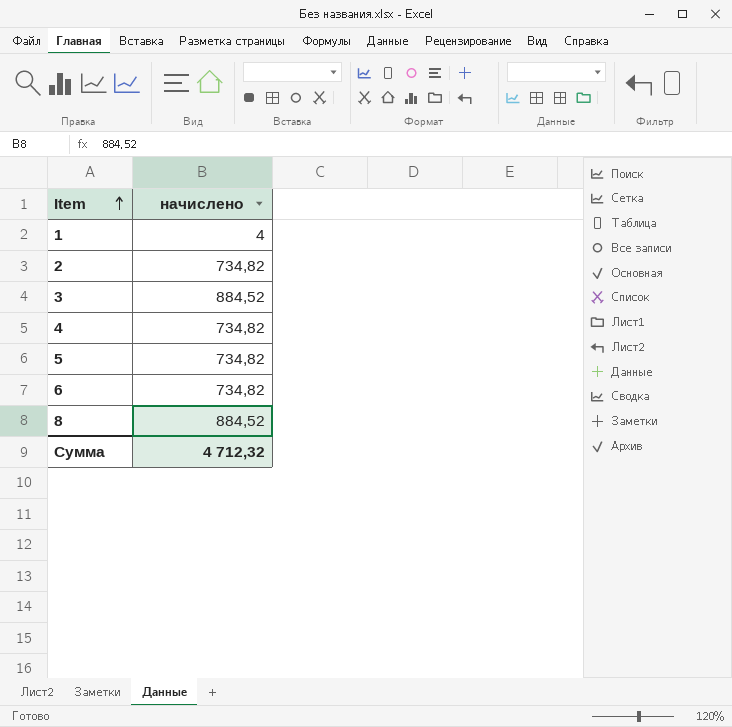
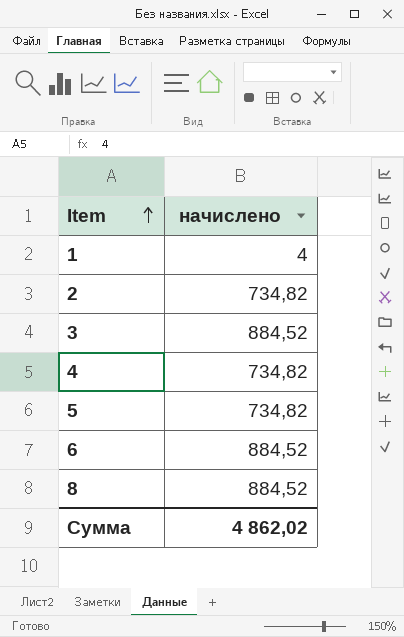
6 | начислено: 734,82 -> 884,52
Сумма | начислено: 4 712,32 -> 4 862,02

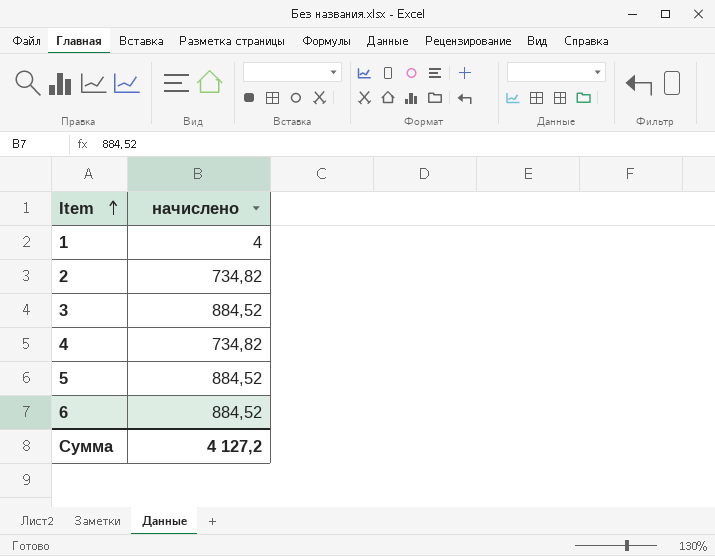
row 8: 884,52 -> none
5 | начислено: 734,82 -> 884,52
Сумма | начислено: 4 862,02 -> 4 127,2

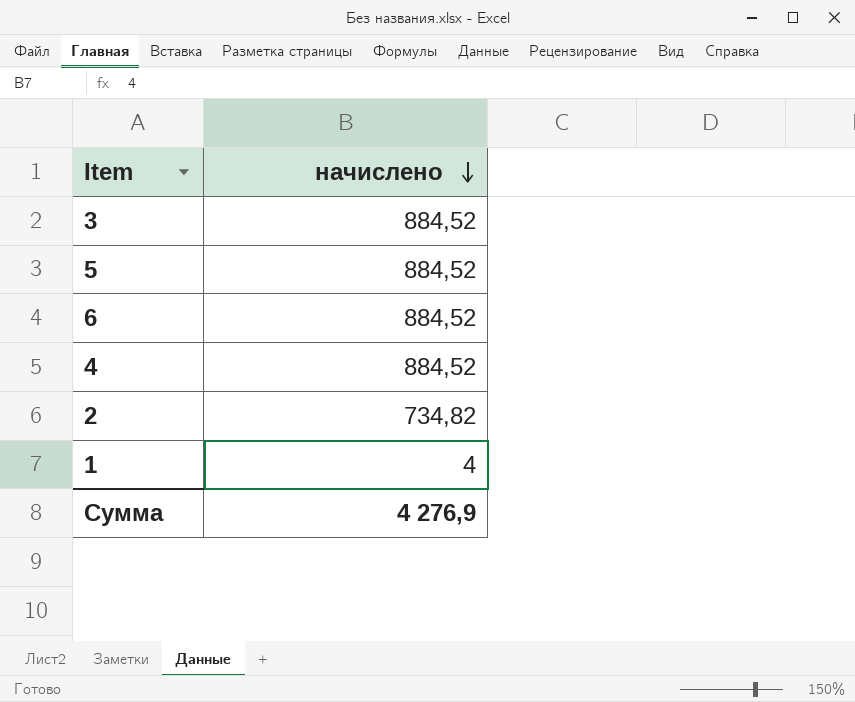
row order: Item ascending -> начислено descending
4 | начислено: 734,82 -> 884,52
Сумма | начислено: 4 127,2 -> 4 276,9

